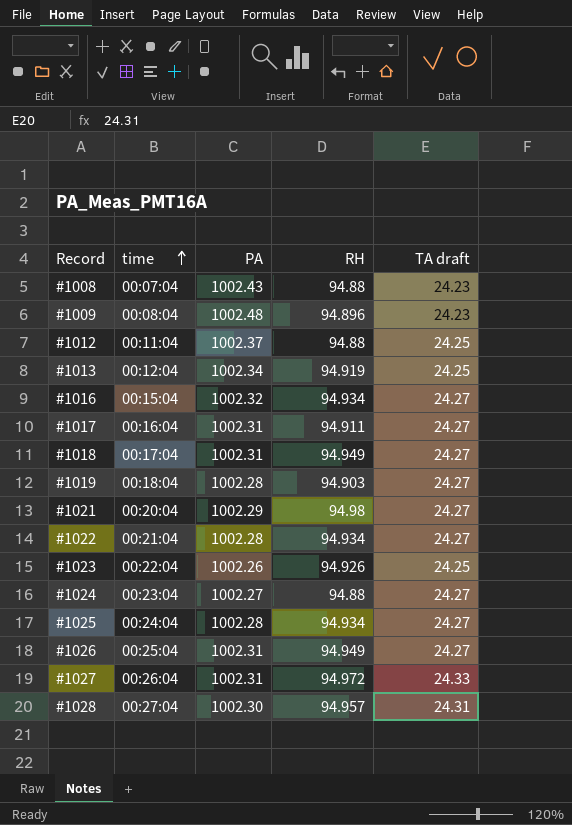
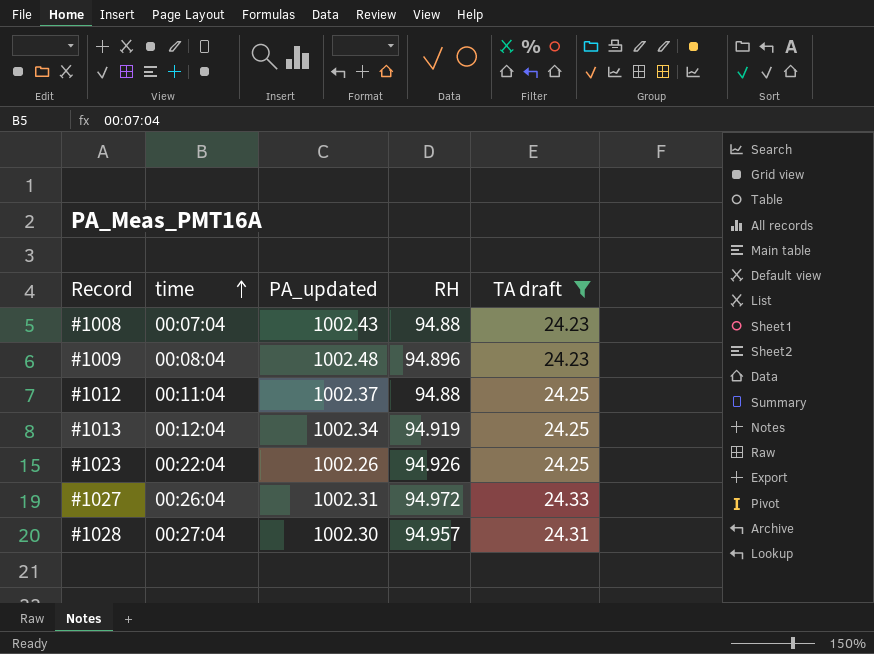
filter: none -> TA draft != 24.27
column name: PA -> PA_updated

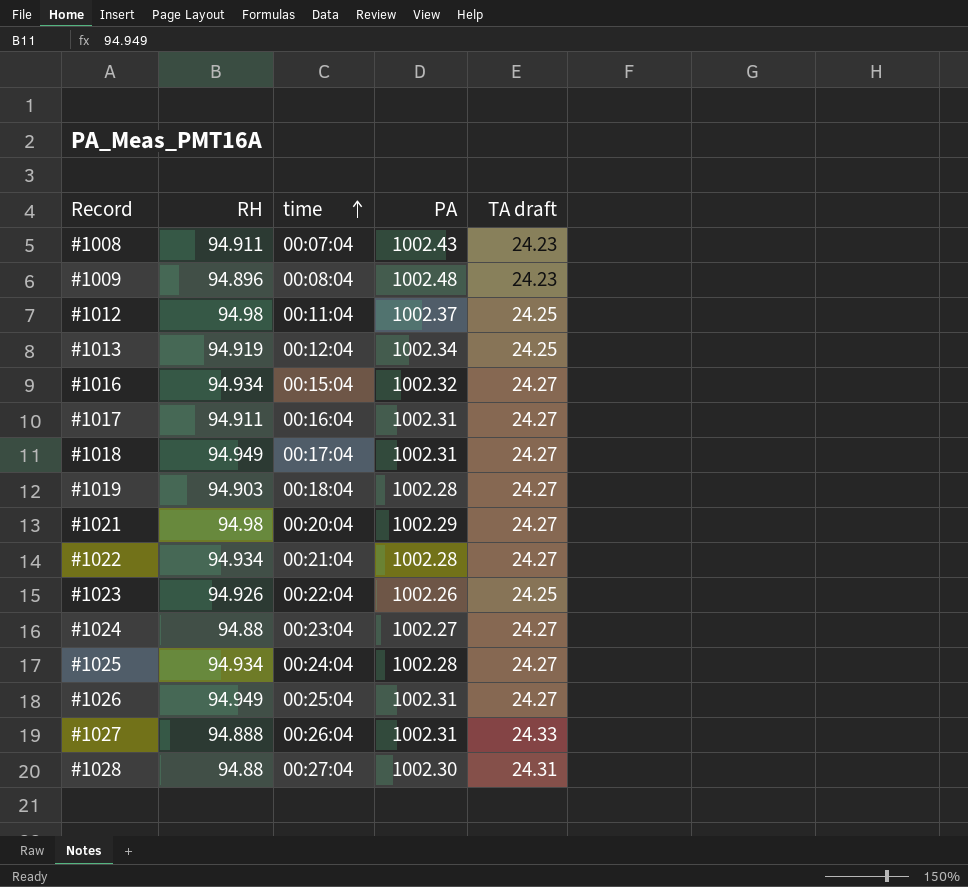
filter: TA draft != 24.27 -> none
column RH | position: 4 -> 2
column name: PA_updated -> PA
#1008 | RH: 94.88 -> 94.911
#1012 | RH: 94.88 -> 94.98
#1027 | RH: 94.972 -> 94.888
#1028 | RH: 94.957 -> 94.88

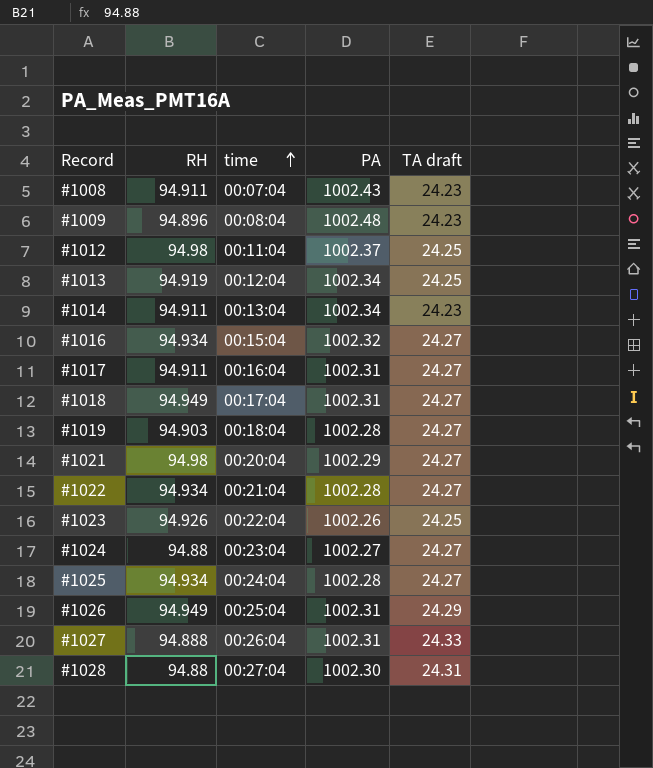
row #1014: none -> 94.911 | 00:13:04 | 1002.34 | 24.23
#1026 | TA draft: 24.27 -> 24.29

